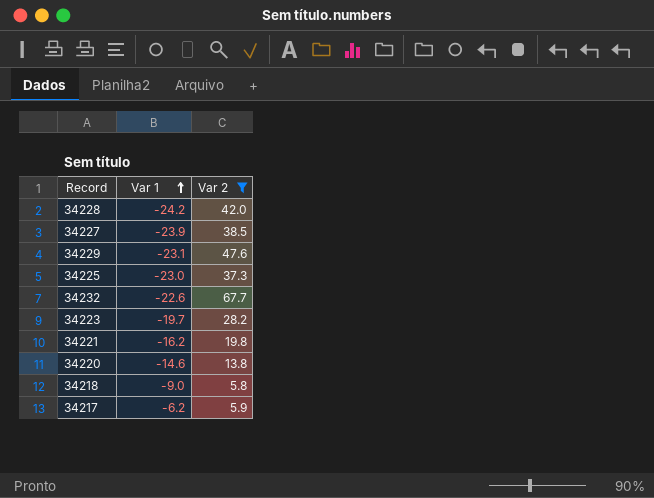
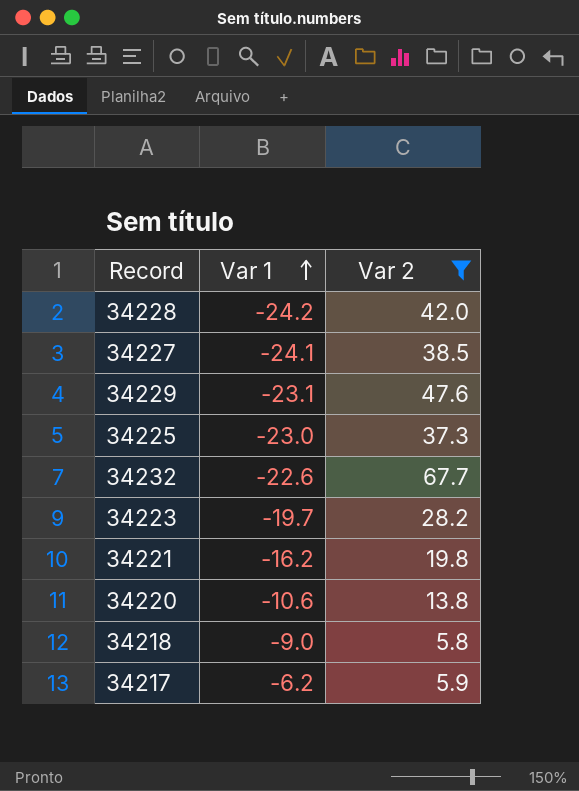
34227 | Var 1: -23.9 -> -24.1
34220 | Var 1: -14.6 -> -10.6

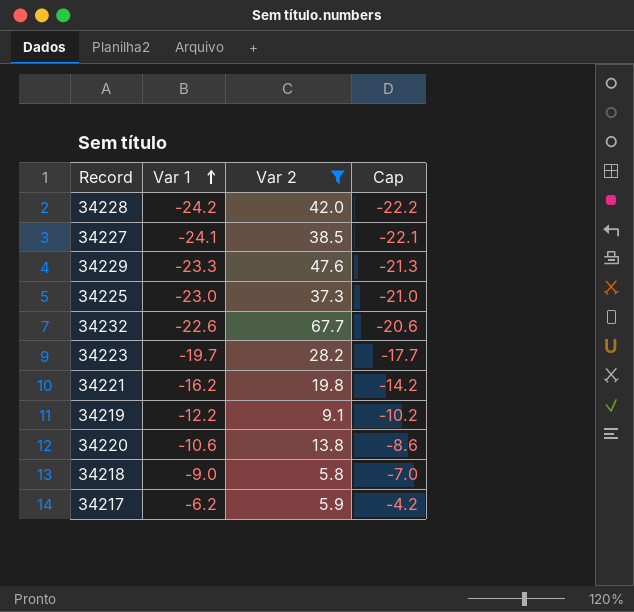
column Cap | formula: none -> [Var 1] + 2
34229 | Var 1: -23.1 -> -23.3
row 34219: none -> -12.2 | 9.1 | -10.2

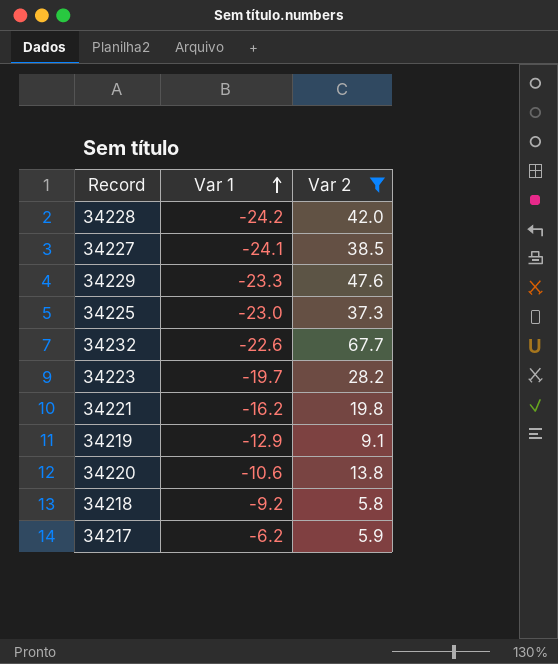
column Cap | formula: [Var 1] + 2 -> none
34219 | Var 1: -12.2 -> -12.9
34218 | Var 1: -9.0 -> -9.2

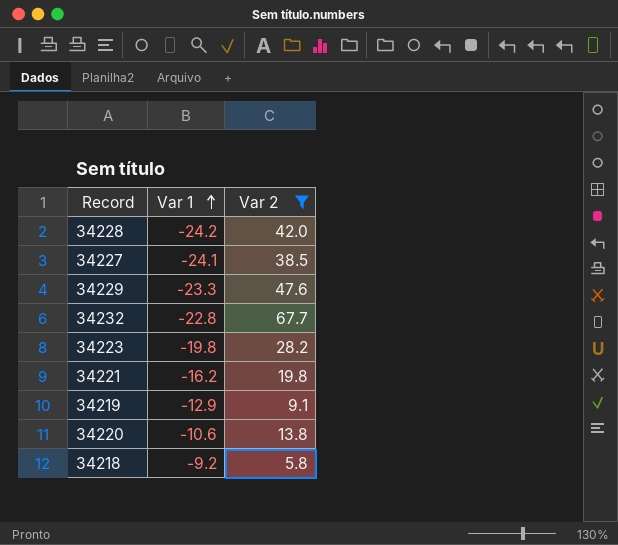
row 34225: -23.0 | 37.3 -> none
row 34217: -6.2 | 5.9 -> none
34232 | Var 1: -22.6 -> -22.8
34223 | Var 1: -19.7 -> -19.8

